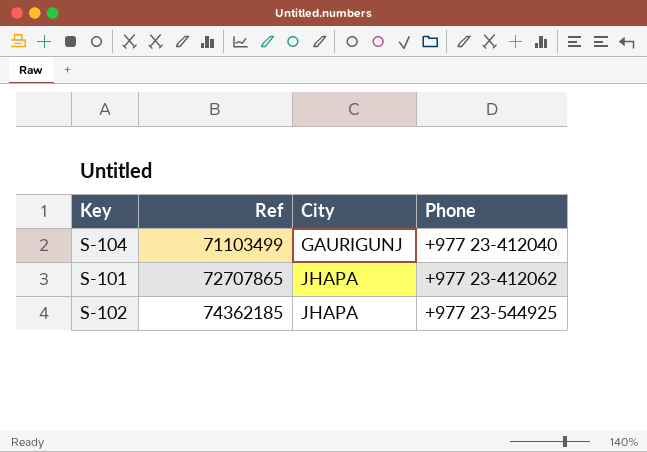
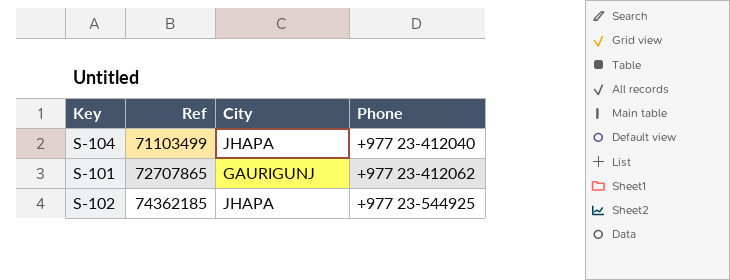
S-104 | City: GAURIGUNJ -> JHAPA
S-101 | City: JHAPA -> GAURIGUNJ

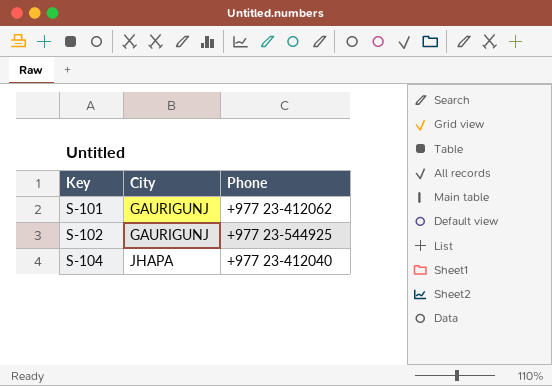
row order: Ref ascending -> Key ascending
column Ref | position: 2 -> none
S-102 | City: JHAPA -> GAURIGUNJ

